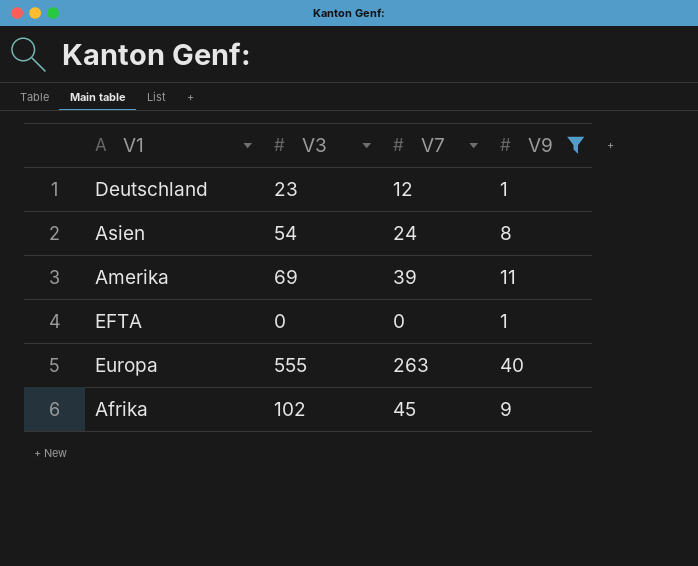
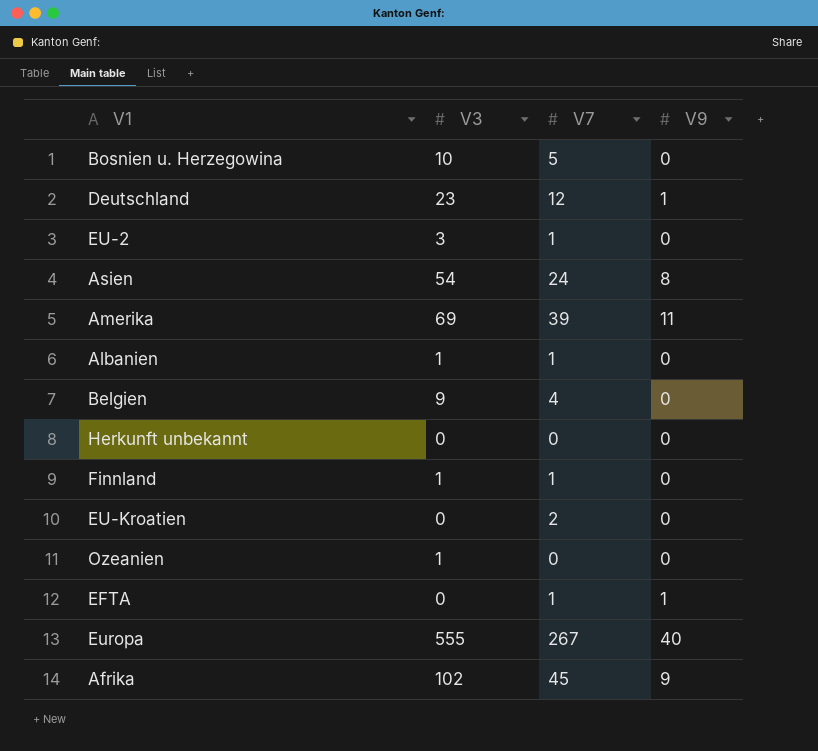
filter: V9 != 0 -> none
EFTA | V7: 0 -> 1
Europa | V7: 263 -> 267

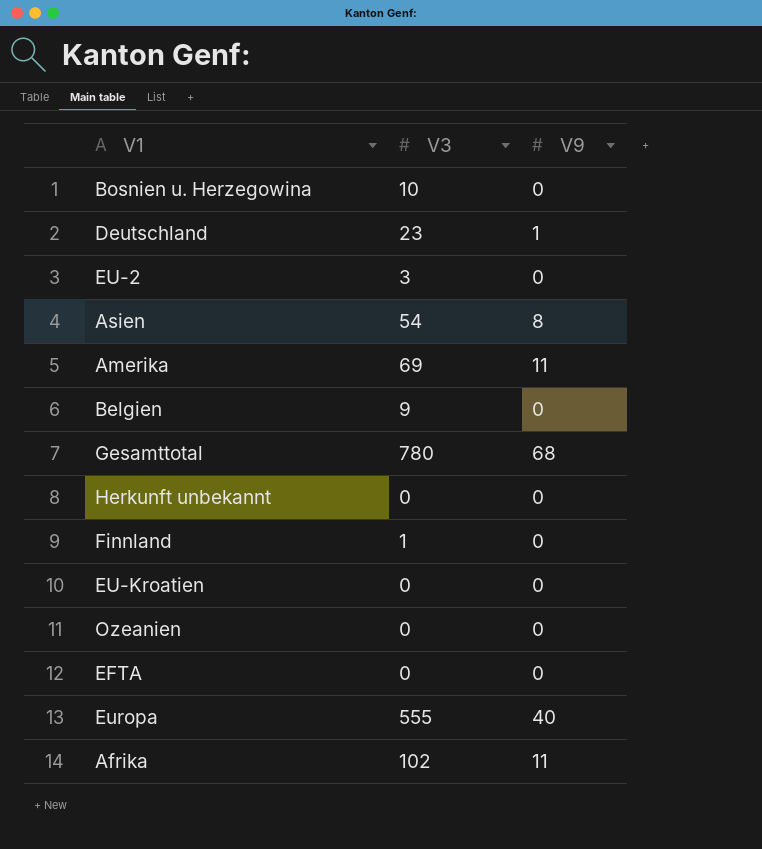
column V7 | position: 3 -> none
row Albanien: 1 | 1 | 0 -> none
row Gesamttotal: none -> 780 | 68
Ozeanien | V3: 1 -> 0
EFTA | V9: 1 -> 0
Afrika | V9: 9 -> 11

